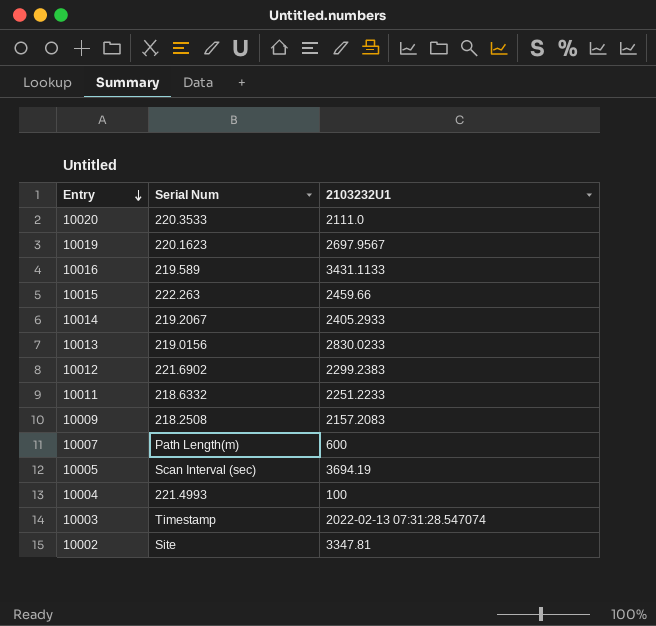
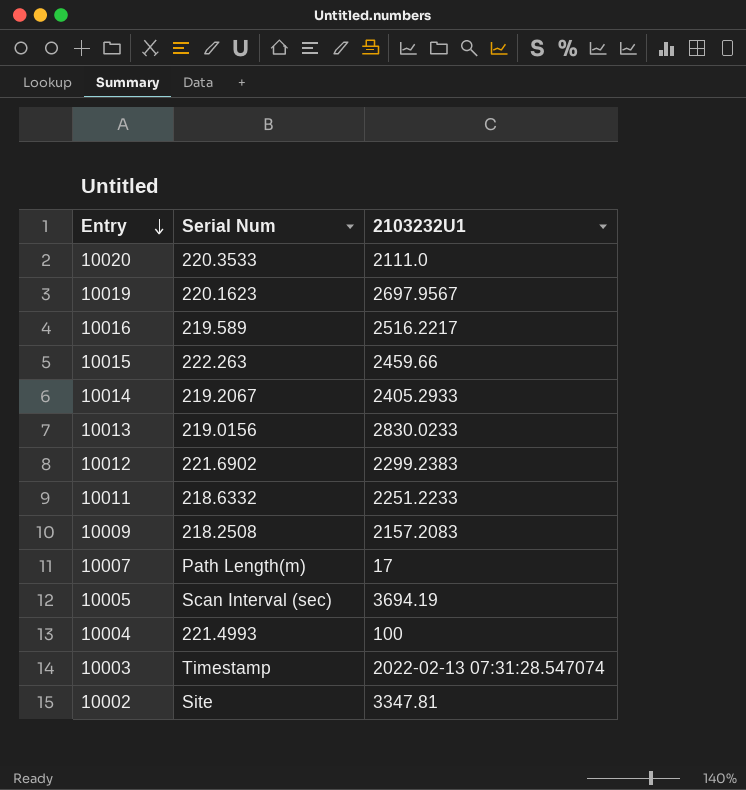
10016 | 2103232U1: 3431.1133 -> 2516.2217
10007 | 2103232U1: 600 -> 17

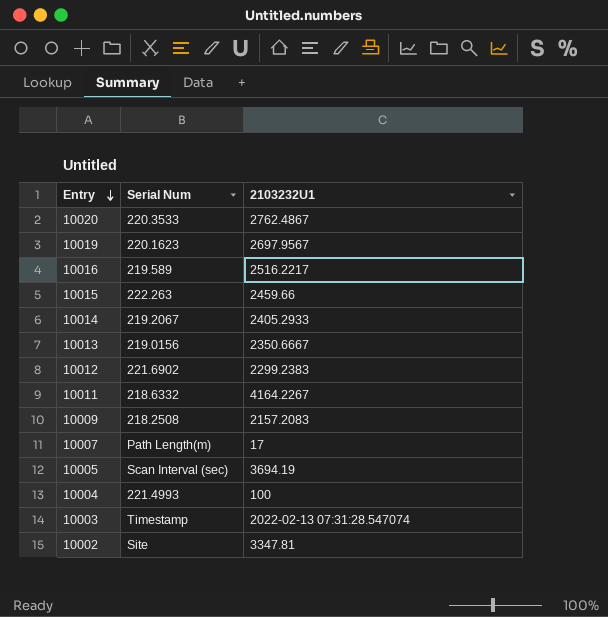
10020 | 2103232U1: 2111.0 -> 2762.4867
10013 | 2103232U1: 2830.0233 -> 2350.6667
10011 | 2103232U1: 2251.2233 -> 4164.2267

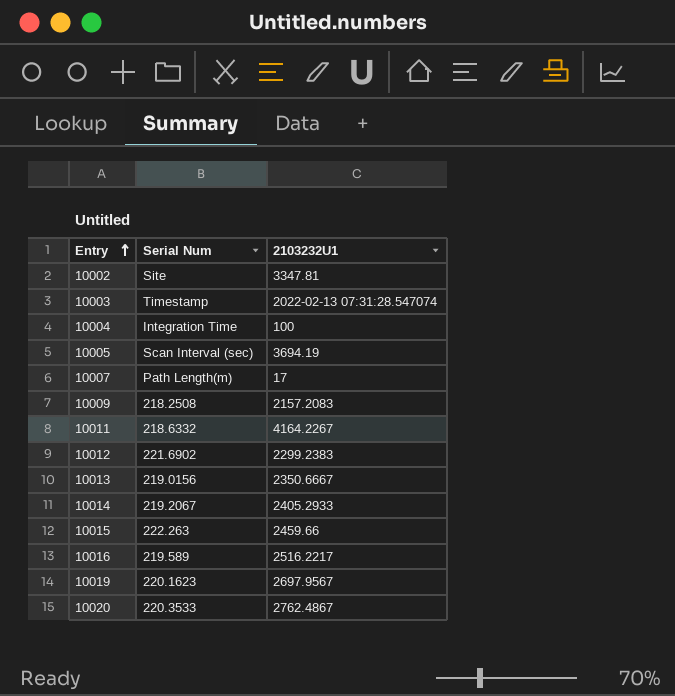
row order: Entry descending -> Entry ascending
10004 | Serial Num: 221.4993 -> Integration Time

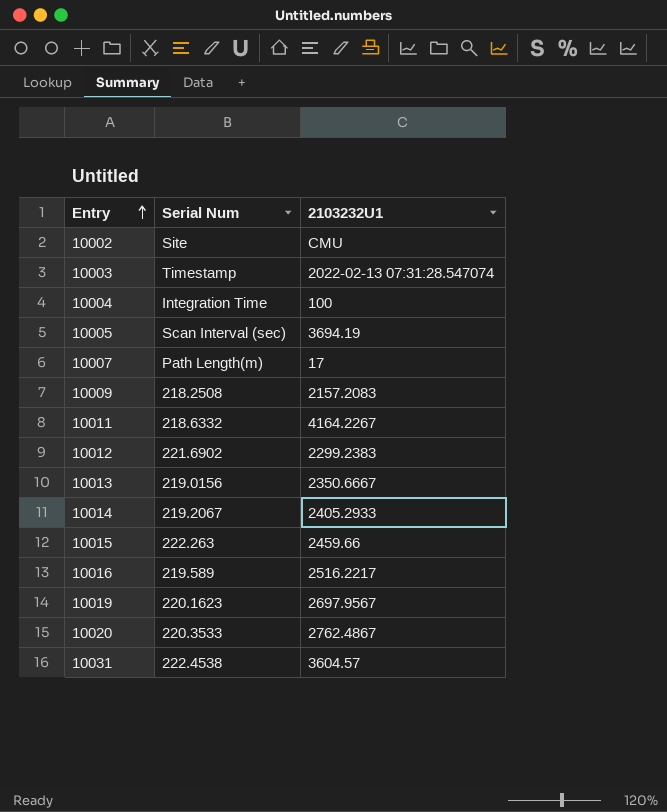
10002 | 2103232U1: 3347.81 -> CMU
row 10031: none -> 222.4538 | 3604.57

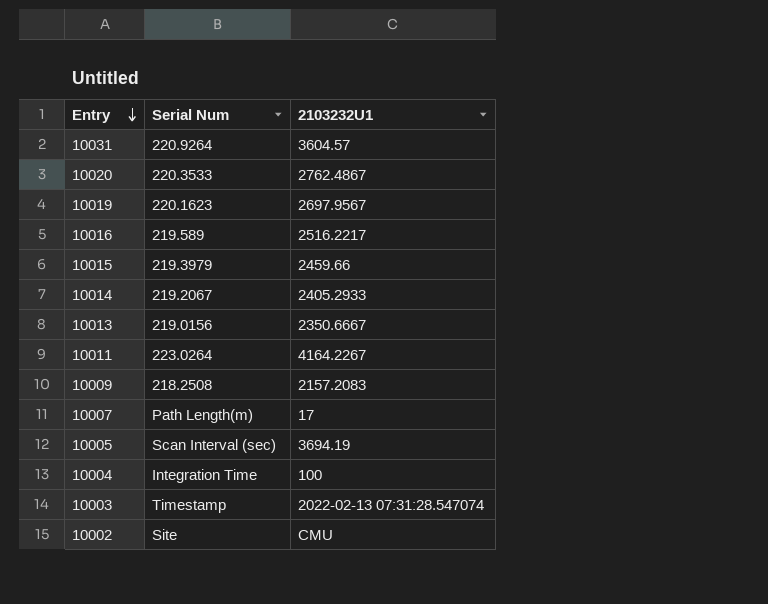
row order: Entry ascending -> Entry descending
row 10012: 221.6902 | 2299.2383 -> none
10031 | Serial Num: 222.4538 -> 220.9264
10015 | Serial Num: 222.263 -> 219.3979
10011 | Serial Num: 218.6332 -> 223.0264

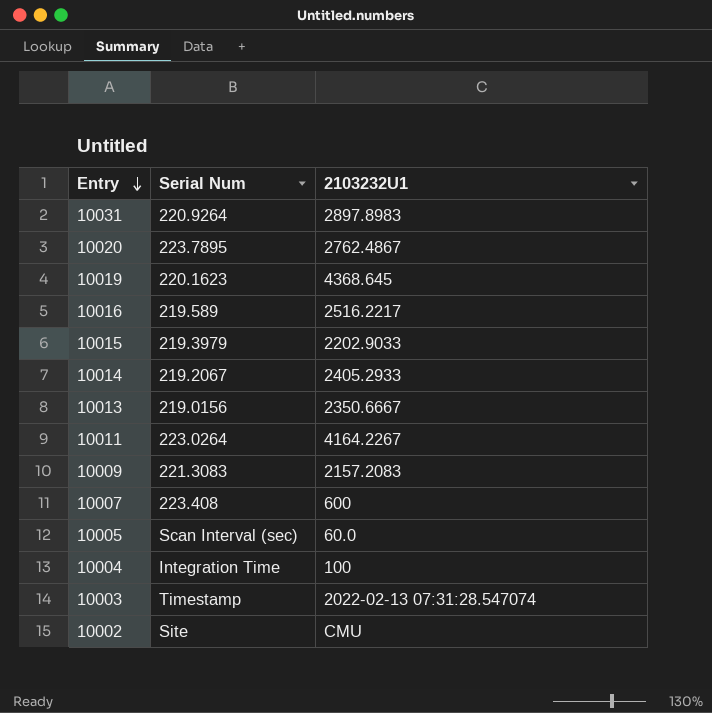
10031 | 2103232U1: 3604.57 -> 2897.8983
10020 | Serial Num: 220.3533 -> 223.7895
10019 | 2103232U1: 2697.9567 -> 4368.645
10015 | 2103232U1: 2459.66 -> 2202.9033
10009 | Serial Num: 218.2508 -> 221.3083
10007 | Serial Num: Path Length(m) -> 223.408
10007 | 2103232U1: 17 -> 600
10005 | 2103232U1: 3694.19 -> 60.0

